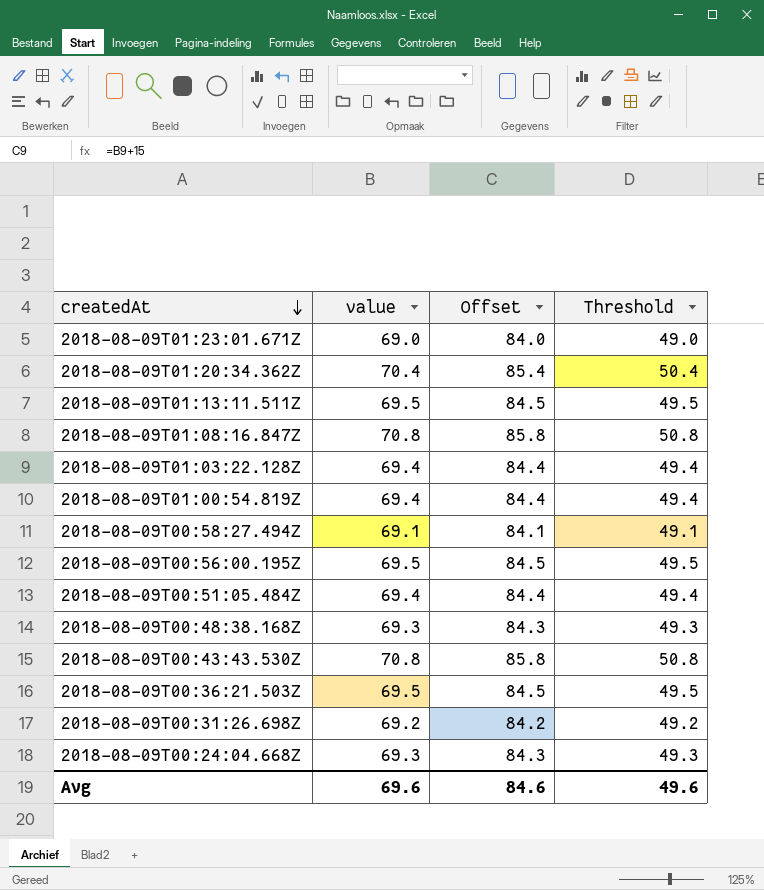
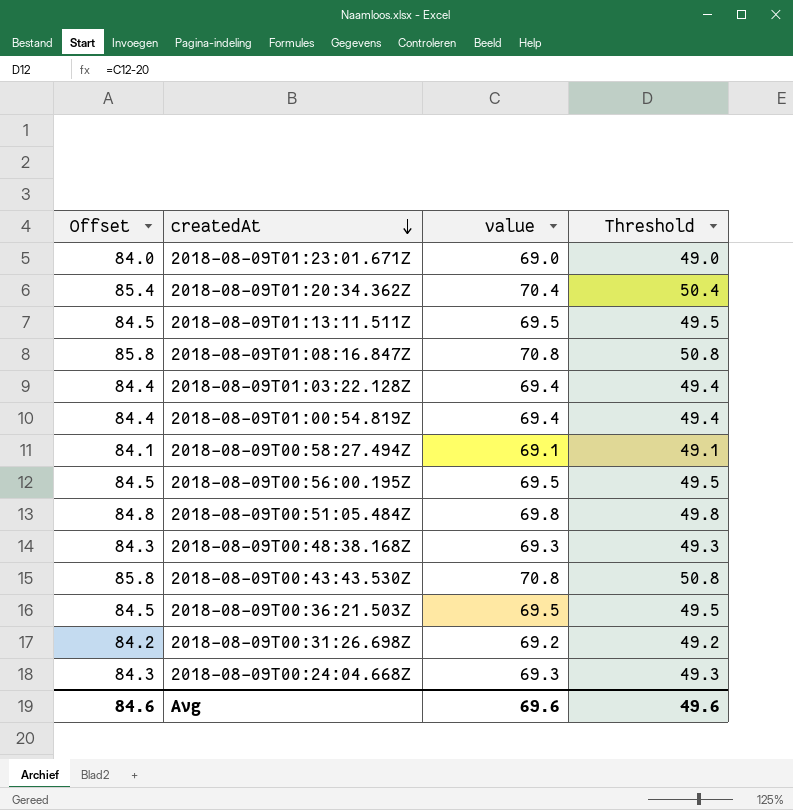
column Offset | position: 3 -> 1
2018-08-09T00:51:05.484Z | Offset: 84.4 -> 84.8
2018-08-09T00:51:05.484Z | value: 69.4 -> 69.8
2018-08-09T00:51:05.484Z | Threshold: 49.4 -> 49.8

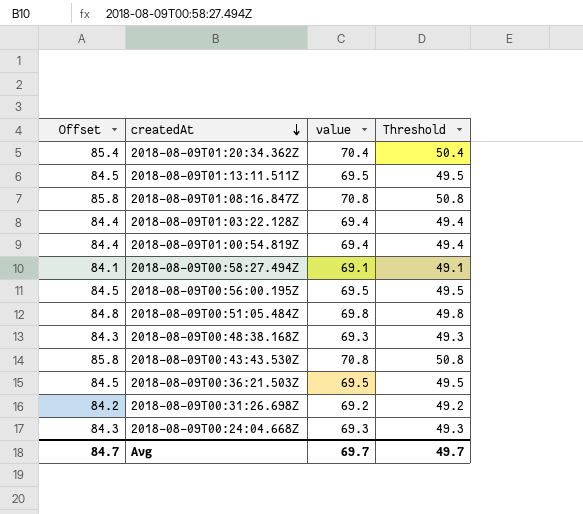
row 2018-08-09T01:23:01.671Z: 84.0 | 69.0 | 49.0 -> none
Avg | Offset: 84.6 -> 84.7
Avg | value: 69.6 -> 69.7
Avg | Threshold: 49.6 -> 49.7

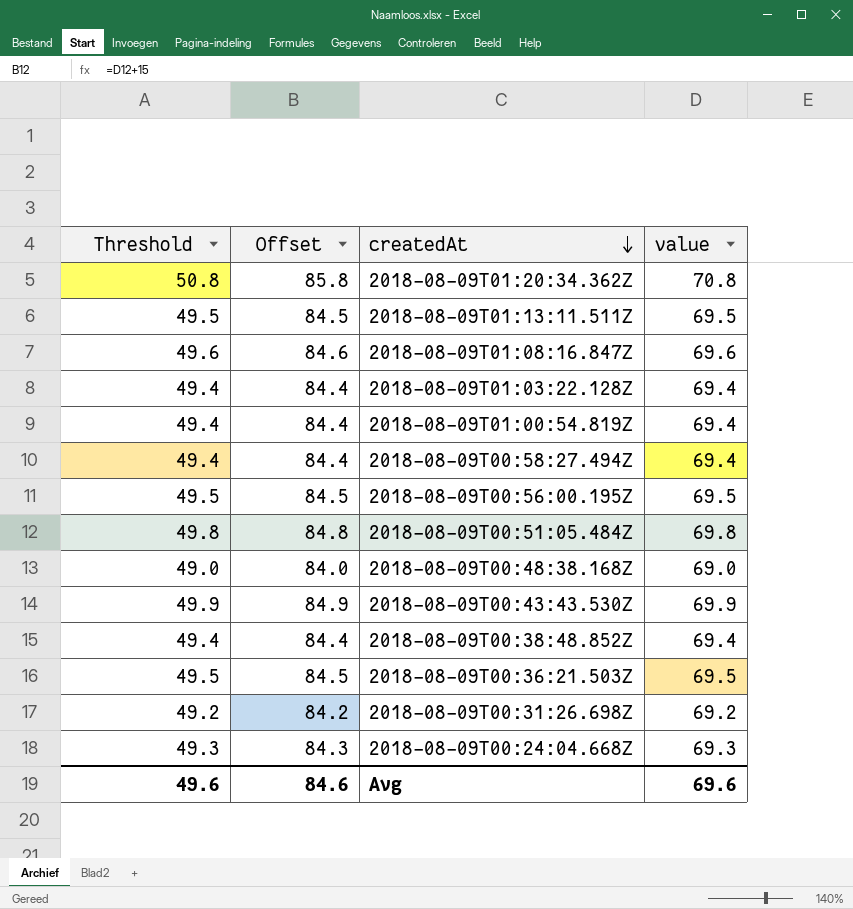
column Threshold | position: 4 -> 1
2018-08-09T01:20:34.362Z | Threshold: 50.4 -> 50.8
2018-08-09T01:20:34.362Z | Offset: 85.4 -> 85.8
2018-08-09T01:20:34.362Z | value: 70.4 -> 70.8
2018-08-09T01:08:16.847Z | Threshold: 50.8 -> 49.6
2018-08-09T01:08:16.847Z | Offset: 85.8 -> 84.6
2018-08-09T01:08:16.847Z | value: 70.8 -> 69.6
2018-08-09T00:58:27.494Z | Threshold: 49.1 -> 49.4
2018-08-09T00:58:27.494Z | Offset: 84.1 -> 84.4
2018-08-09T00:58:27.494Z | value: 69.1 -> 69.4
2018-08-09T00:48:38.168Z | Threshold: 49.3 -> 49.0
2018-08-09T00:48:38.168Z | Offset: 84.3 -> 84.0
2018-08-09T00:48:38.168Z | value: 69.3 -> 69.0
2018-08-09T00:43:43.530Z | Threshold: 50.8 -> 49.9
2018-08-09T00:43:43.530Z | Offset: 85.8 -> 84.9
2018-08-09T00:43:43.530Z | value: 70.8 -> 69.9
row 2018-08-09T00:38:48.852Z: none -> 49.4 | 84.4 | 69.4
Avg | Threshold: 49.7 -> 49.6
Avg | Offset: 84.7 -> 84.6
Avg | value: 69.7 -> 69.6

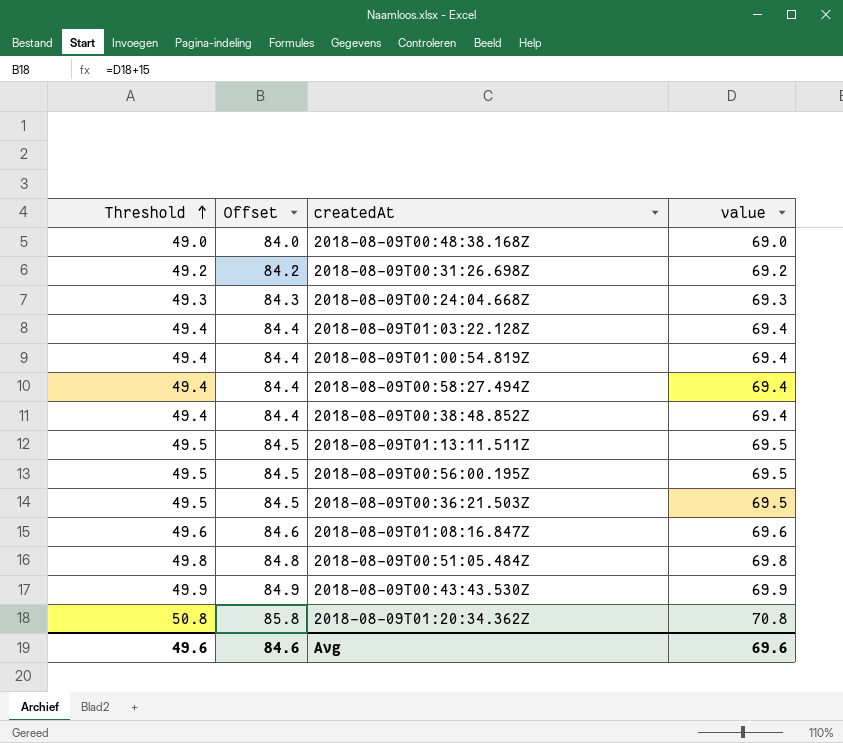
row order: createdAt descending -> Threshold ascending

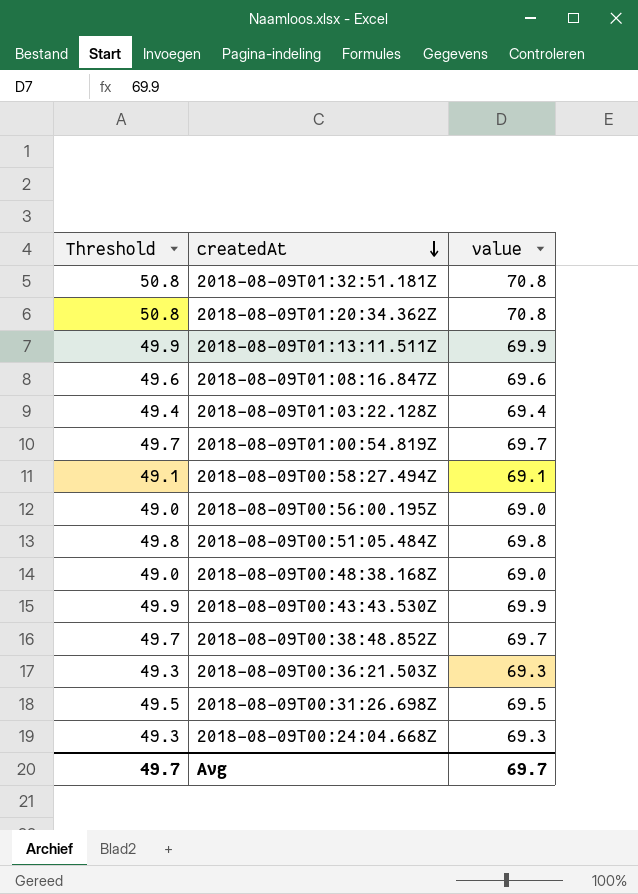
row order: Threshold ascending -> createdAt descending
column Offset | formula: [value] + 15 -> none
row 2018-08-09T01:32:51.181Z: none -> 50.8 | 70.8
2018-08-09T01:13:11.511Z | Threshold: 49.5 -> 49.9
2018-08-09T01:13:11.511Z | value: 69.5 -> 69.9
2018-08-09T01:00:54.819Z | Threshold: 49.4 -> 49.7
2018-08-09T01:00:54.819Z | value: 69.4 -> 69.7
2018-08-09T00:58:27.494Z | Threshold: 49.4 -> 49.1
2018-08-09T00:58:27.494Z | value: 69.4 -> 69.1
2018-08-09T00:56:00.195Z | Threshold: 49.5 -> 49.0
2018-08-09T00:56:00.195Z | value: 69.5 -> 69.0
2018-08-09T00:38:48.852Z | Threshold: 49.4 -> 49.7
2018-08-09T00:38:48.852Z | value: 69.4 -> 69.7
2018-08-09T00:36:21.503Z | Threshold: 49.5 -> 49.3
2018-08-09T00:36:21.503Z | value: 69.5 -> 69.3
2018-08-09T00:31:26.698Z | Threshold: 49.2 -> 49.5
2018-08-09T00:31:26.698Z | value: 69.2 -> 69.5
Avg | Threshold: 49.6 -> 49.7
Avg | value: 69.6 -> 69.7

